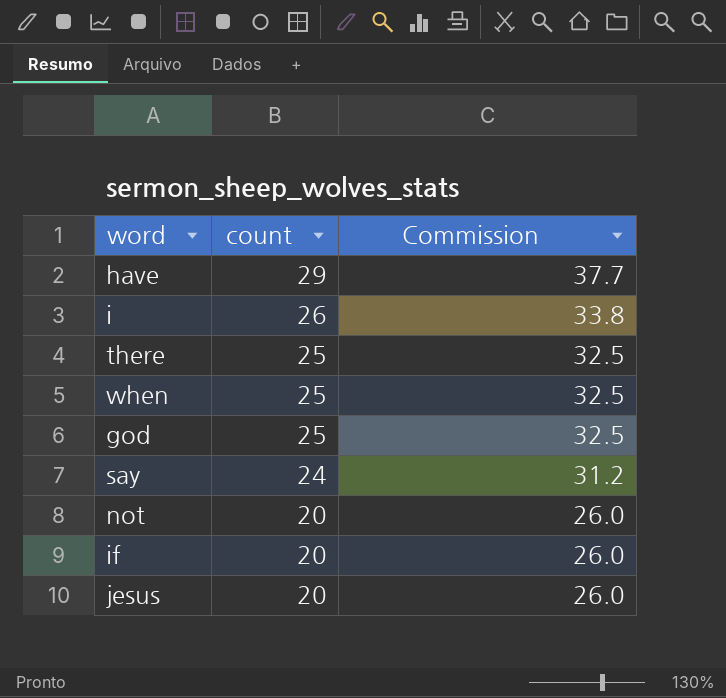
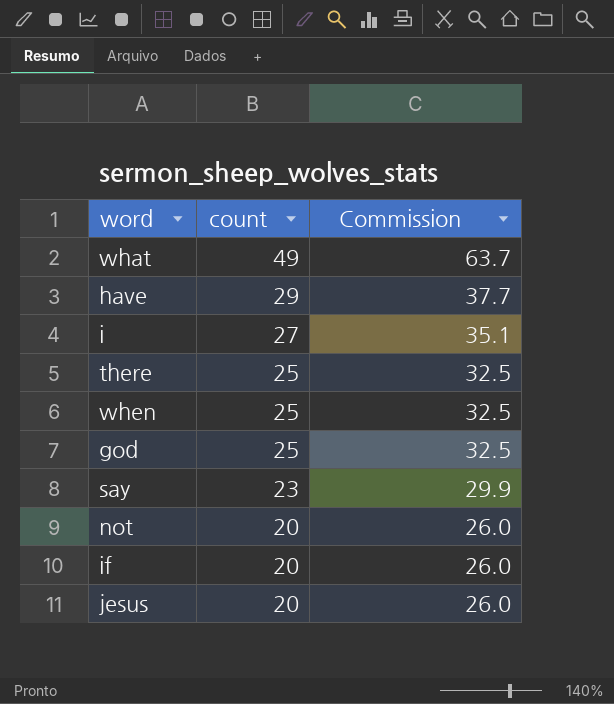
row what: none -> 49 | 63.7
i | count: 26 -> 27
i | Commission: 33.8 -> 35.1
say | count: 24 -> 23
say | Commission: 31.2 -> 29.9

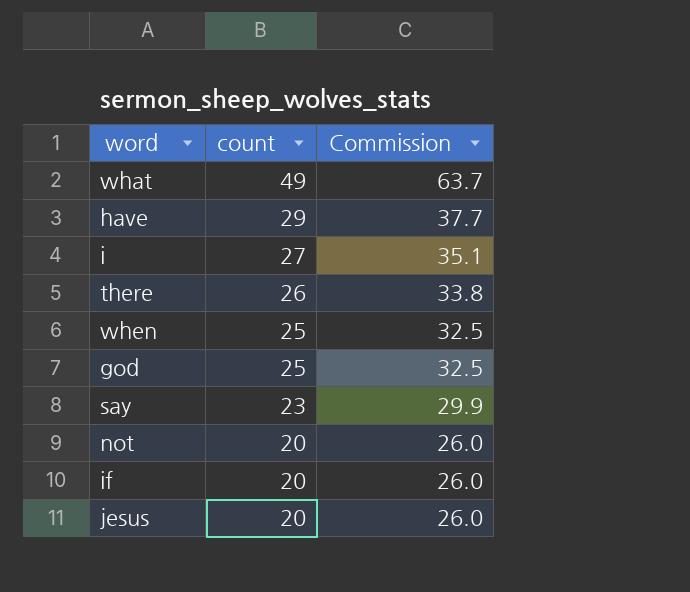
there | count: 25 -> 26
there | Commission: 32.5 -> 33.8

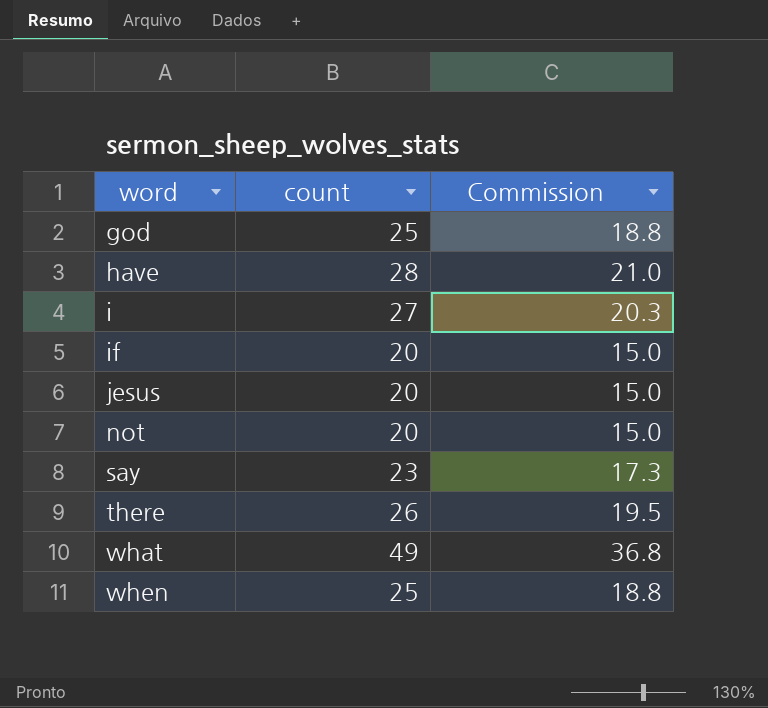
row order: count descending -> word ascending
column Commission | formula: [count] * 1.3 -> [count] * 0.75
have | count: 29 -> 28

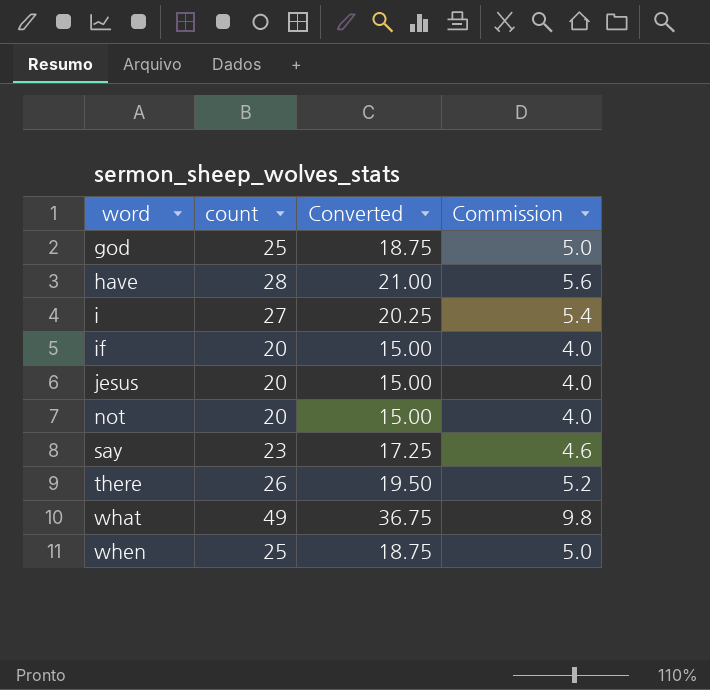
column Converted | formula: none -> [count] * 0.75
column Commission | formula: [count] * 0.75 -> [count] * 0.2

